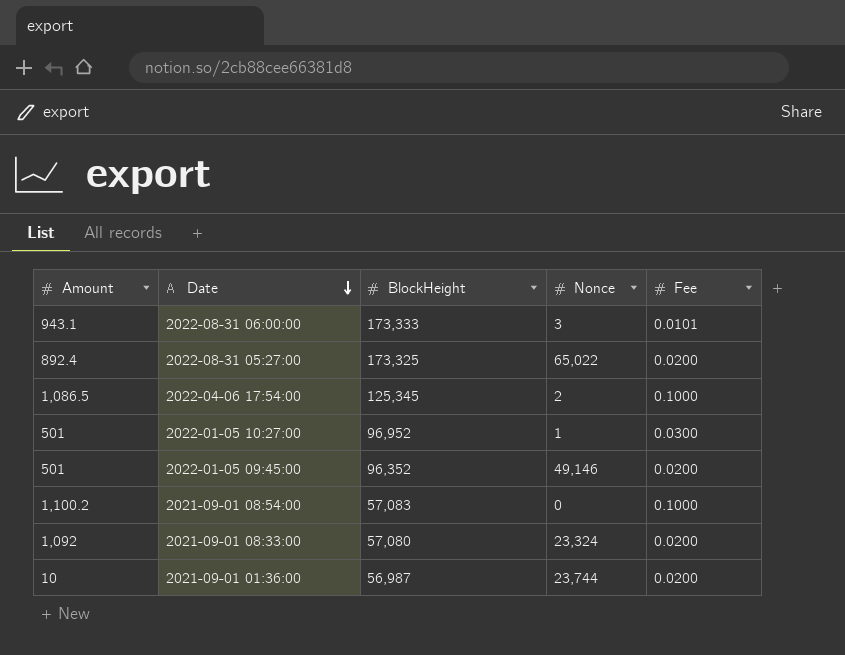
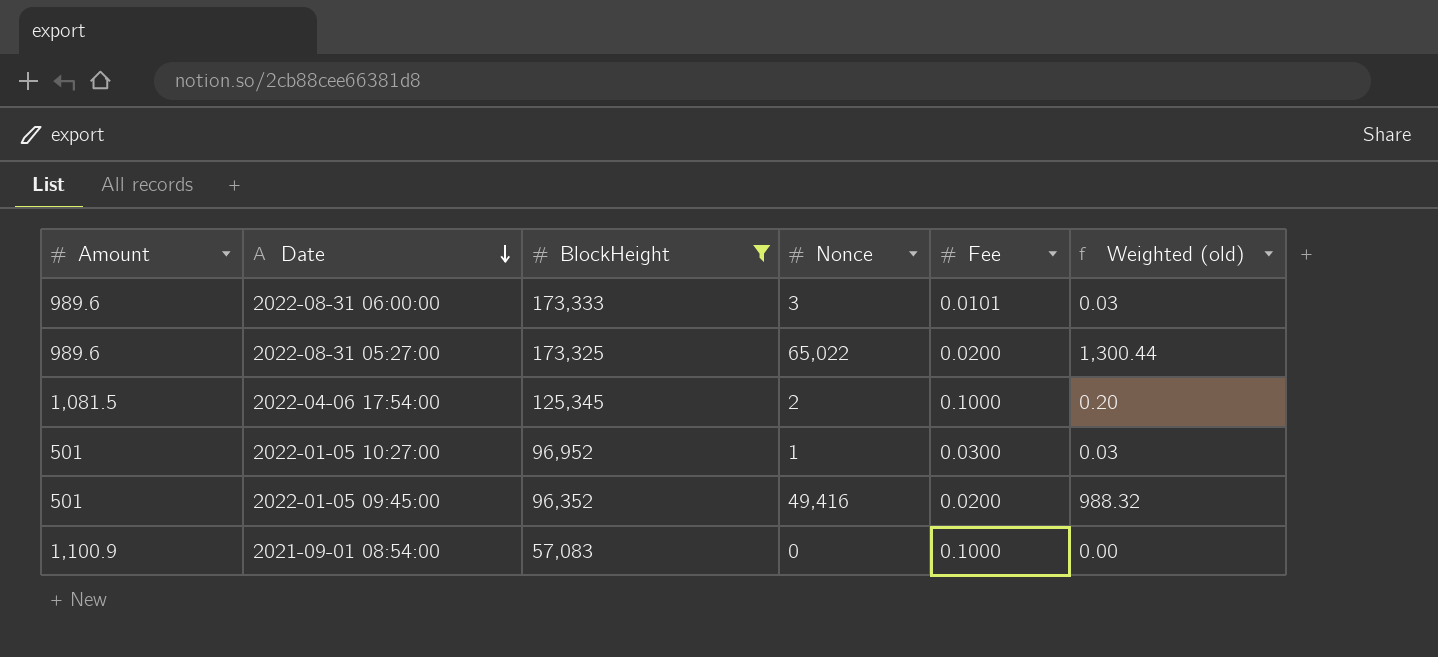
filter: none -> BlockHeight >= 57,083
column Weighted (old) | formula: none -> [Nonce] * [Fee]
2022-08-31 06:00:00 | Amount: 943.1 -> 989.6
2022-08-31 05:27:00 | Amount: 892.4 -> 989.6
2022-04-06 17:54:00 | Amount: 1,086.5 -> 1,081.5
2022-01-05 09:45:00 | Nonce: 49,146 -> 49,416
2021-09-01 08:54:00 | Amount: 1,100.2 -> 1,100.9

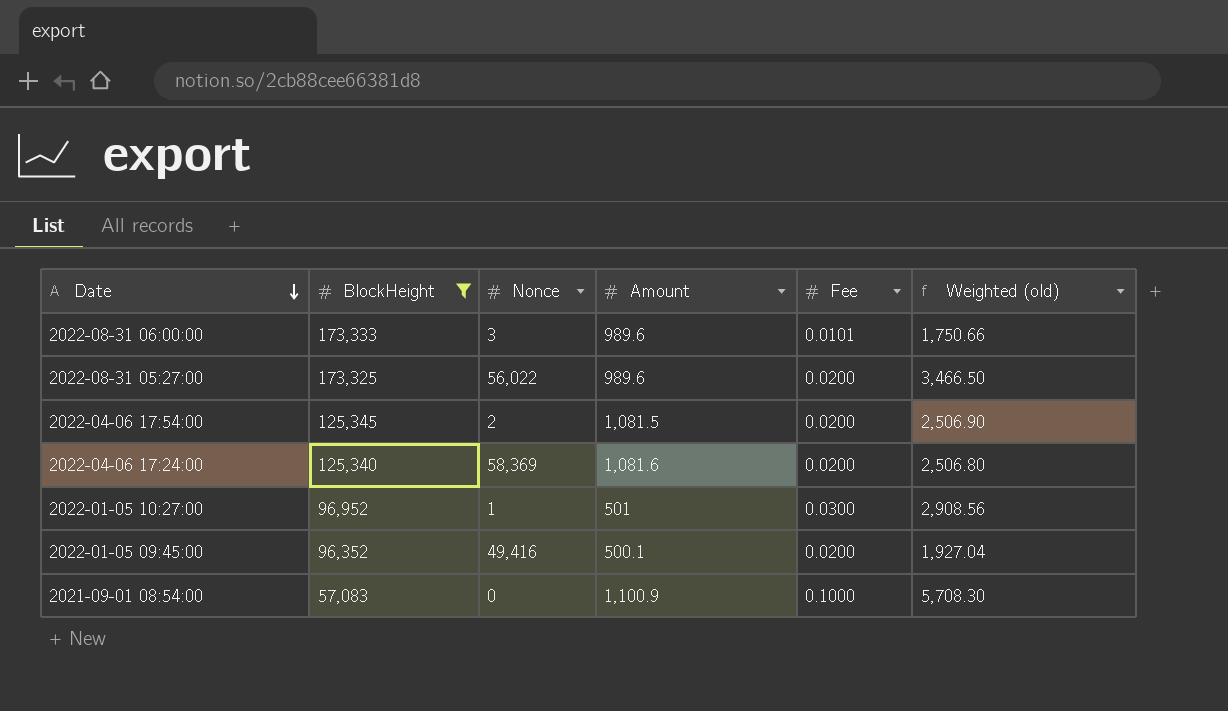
column Amount | position: 1 -> 4
column Weighted (old) | formula: [Nonce] * [Fee] -> [BlockHeight] * [Fee]
2022-08-31 05:27:00 | Nonce: 65,022 -> 56,022
2022-04-06 17:54:00 | Fee: 0.1000 -> 0.0200
row 2022-04-06 17:24:00: none -> 125,340 | 58,369 | 1,081.6 | 0.0200 | 2,506.80
2022-01-05 09:45:00 | Amount: 501 -> 500.1

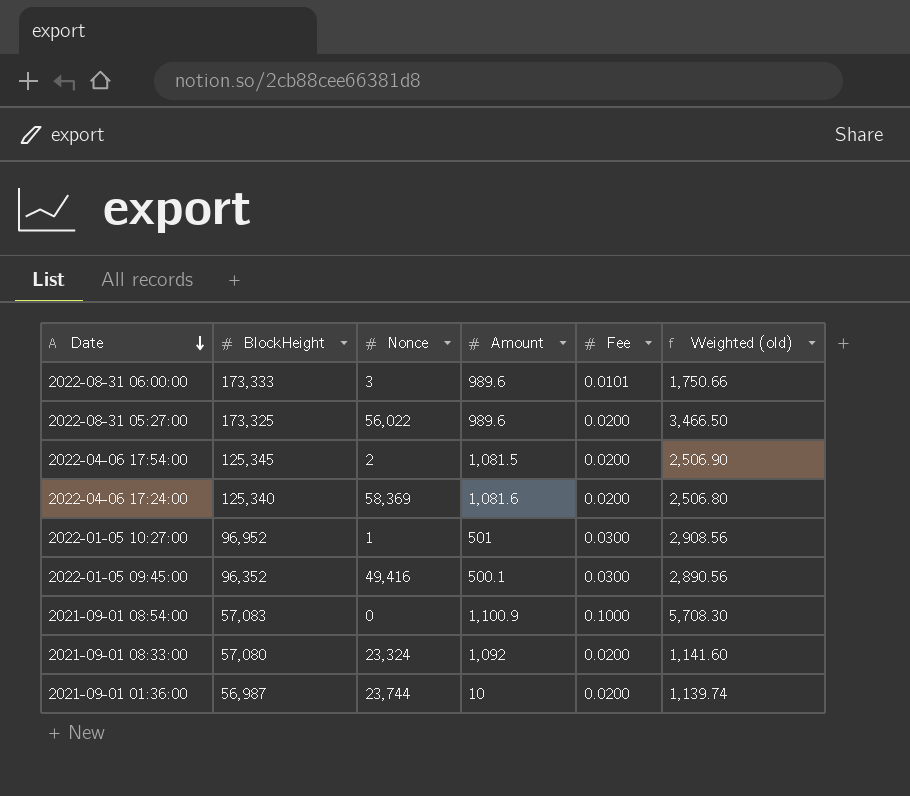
filter: BlockHeight >= 57,083 -> none
2022-01-05 09:45:00 | Fee: 0.0200 -> 0.0300
2022-01-05 09:45:00 | Weighted (old): 1,927.04 -> 2,890.56

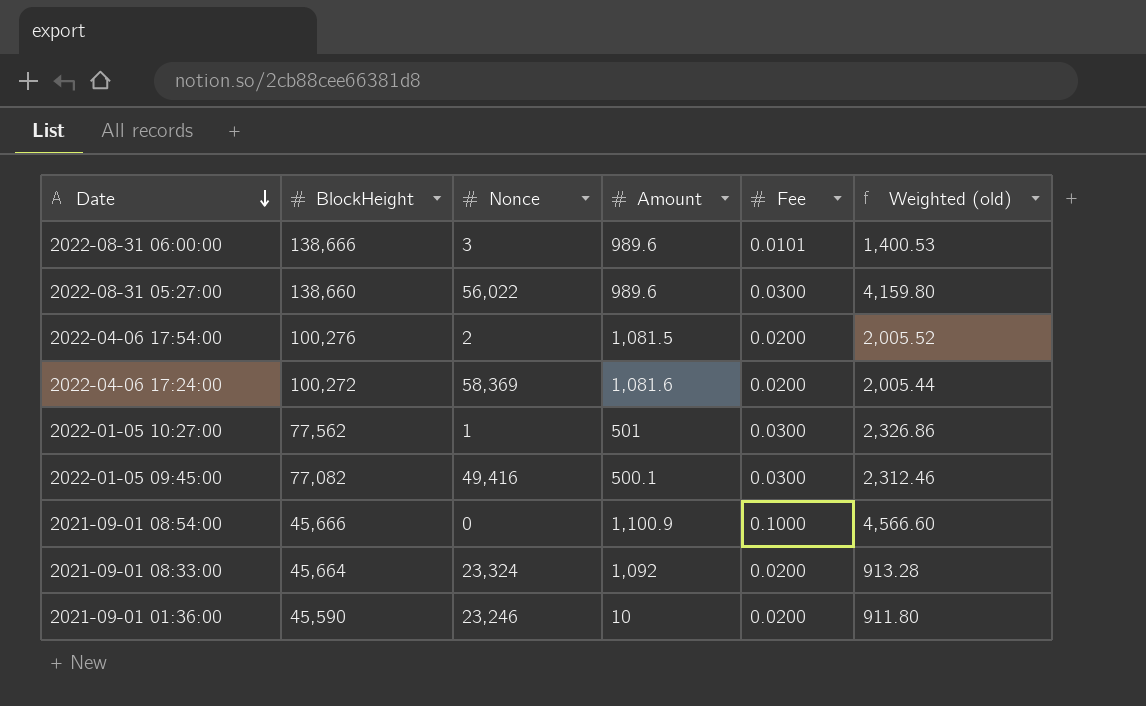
2022-08-31 06:00:00 | BlockHeight: 173,333 -> 138,666
2022-08-31 06:00:00 | Weighted (old): 1,750.66 -> 1,400.53
2022-08-31 05:27:00 | BlockHeight: 173,325 -> 138,660
2022-08-31 05:27:00 | Fee: 0.0200 -> 0.0300
2022-08-31 05:27:00 | Weighted (old): 3,466.50 -> 4,159.80
2022-04-06 17:54:00 | BlockHeight: 125,345 -> 100,276
2022-04-06 17:54:00 | Weighted (old): 2,506.90 -> 2,005.52
2022-04-06 17:24:00 | BlockHeight: 125,340 -> 100,272
2022-04-06 17:24:00 | Weighted (old): 2,506.80 -> 2,005.44
2022-01-05 10:27:00 | BlockHeight: 96,952 -> 77,562
2022-01-05 10:27:00 | Weighted (old): 2,908.56 -> 2,326.86
2022-01-05 09:45:00 | BlockHeight: 96,352 -> 77,082
2022-01-05 09:45:00 | Weighted (old): 2,890.56 -> 2,312.46
2021-09-01 08:54:00 | BlockHeight: 57,083 -> 45,666
2021-09-01 08:54:00 | Weighted (old): 5,708.30 -> 4,566.60
2021-09-01 08:33:00 | BlockHeight: 57,080 -> 45,664
2021-09-01 08:33:00 | Weighted (old): 1,141.60 -> 913.28
2021-09-01 01:36:00 | BlockHeight: 56,987 -> 45,590
2021-09-01 01:36:00 | Nonce: 23,744 -> 23,246
2021-09-01 01:36:00 | Weighted (old): 1,139.74 -> 911.80

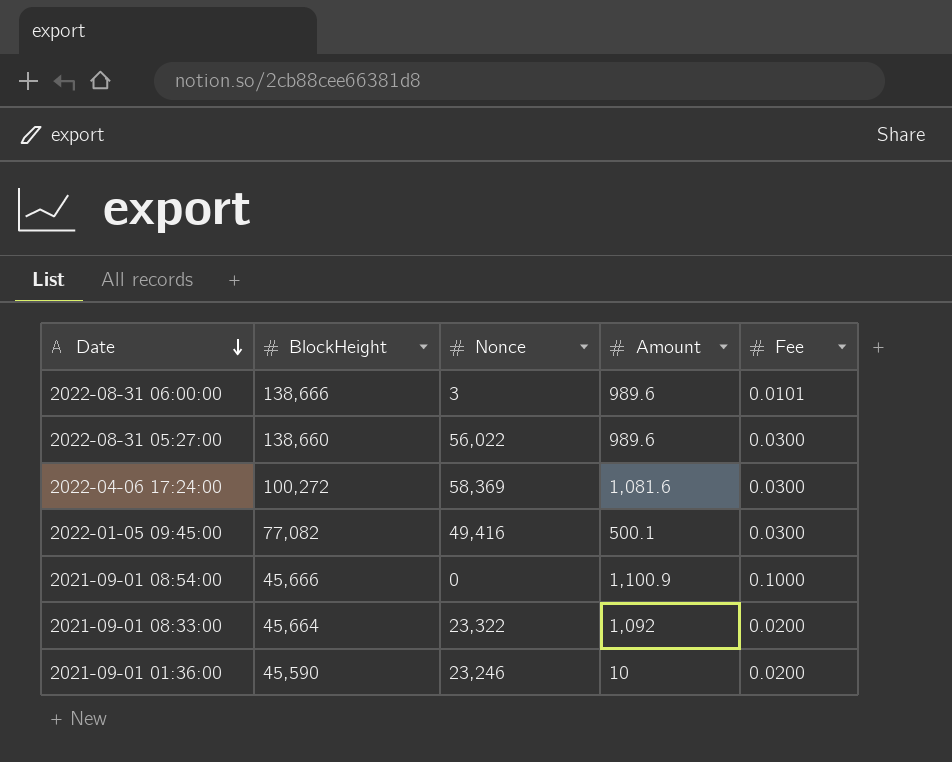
column Weighted (old) | formula: [BlockHeight] * [Fee] -> none
row 2022-04-06 17:54:00: 100,276 | 2 | 1,081.5 | 0.0200 | 2,005.52 -> none
row 2022-01-05 10:27:00: 77,562 | 1 | 501 | 0.0300 | 2,326.86 -> none
2022-04-06 17:24:00 | Fee: 0.0200 -> 0.0300
2021-09-01 08:33:00 | Nonce: 23,324 -> 23,322

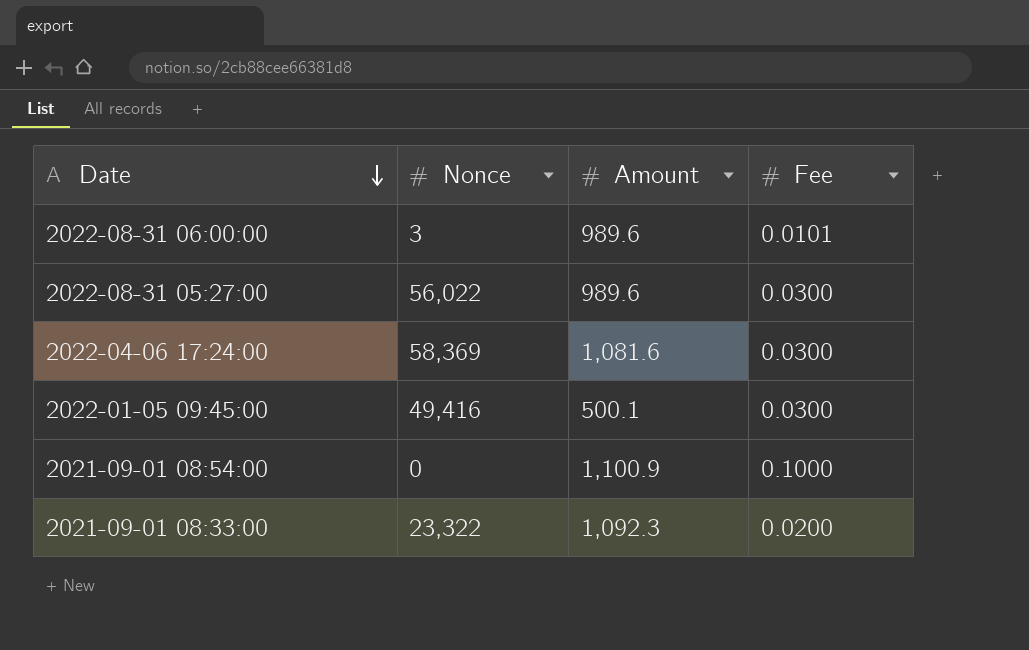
column BlockHeight | position: 2 -> none
row 2021-09-01 01:36:00: 45,590 | 23,246 | 10 | 0.0200 -> none
2021-09-01 08:33:00 | Amount: 1,092 -> 1,092.3

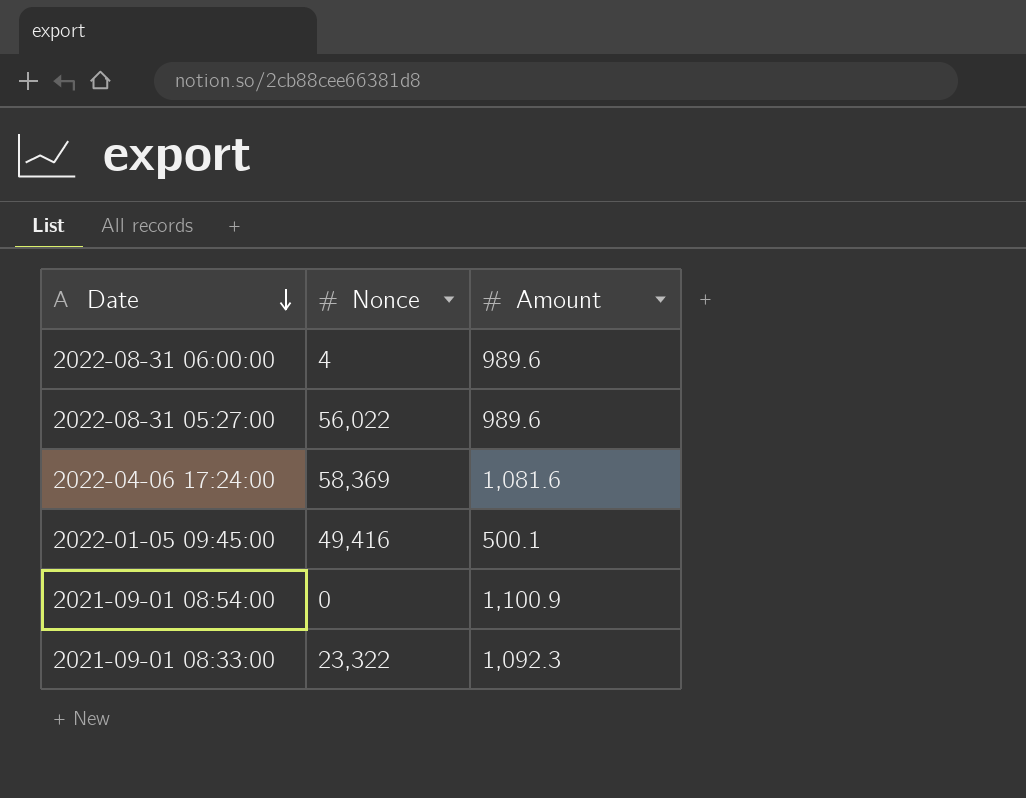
column Fee | position: 4 -> none
2022-08-31 06:00:00 | Nonce: 3 -> 4

